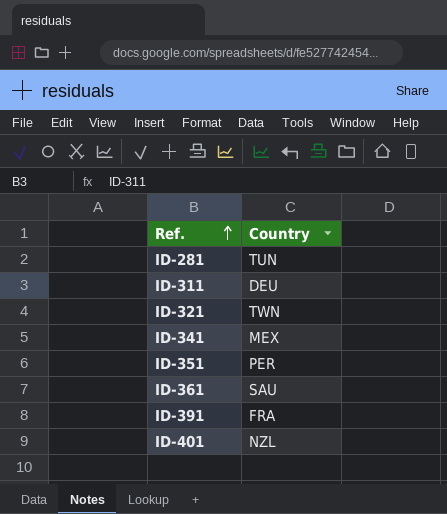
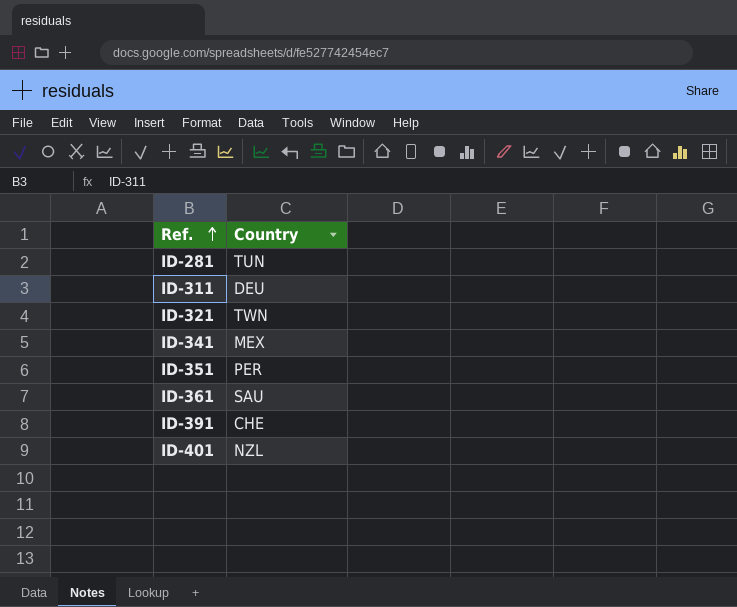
ID-391 | Country: FRA -> CHE

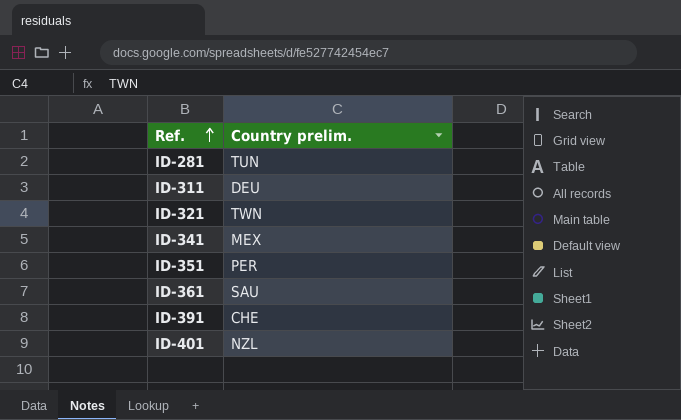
column name: Country -> Country prelim.

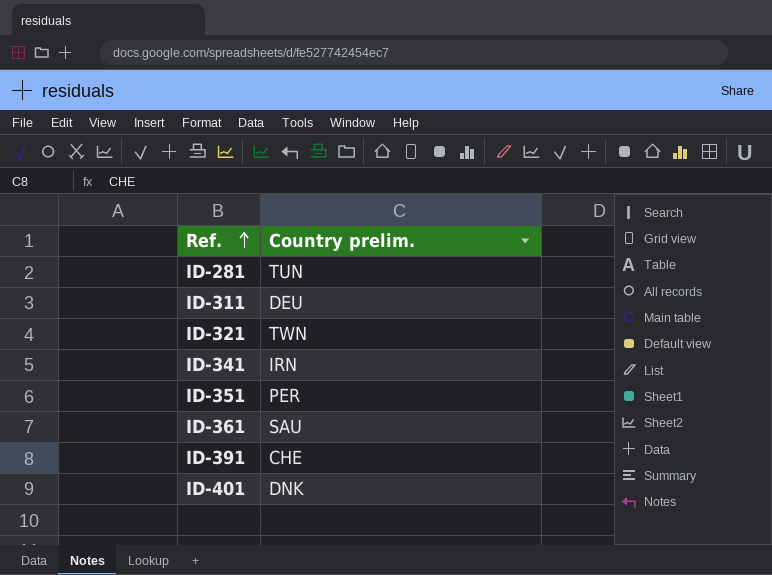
ID-341 | Country prelim.: MEX -> IRN
ID-401 | Country prelim.: NZL -> DNK

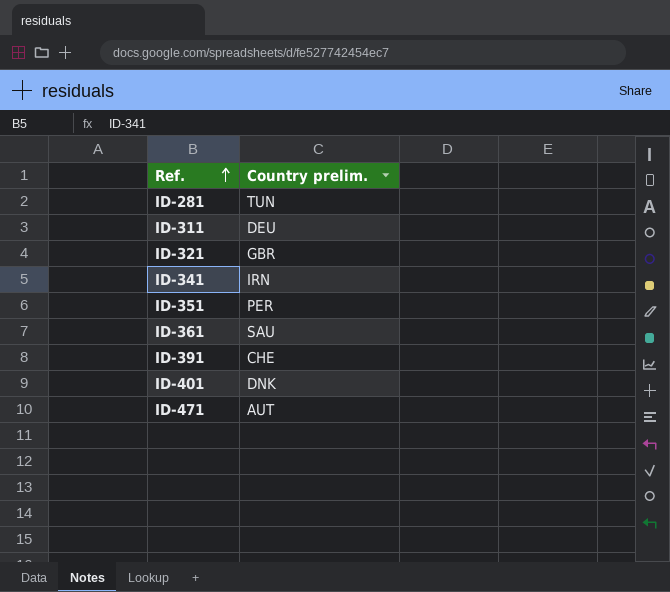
ID-321 | Country prelim.: TWN -> GBR
row ID-471: none -> AUT

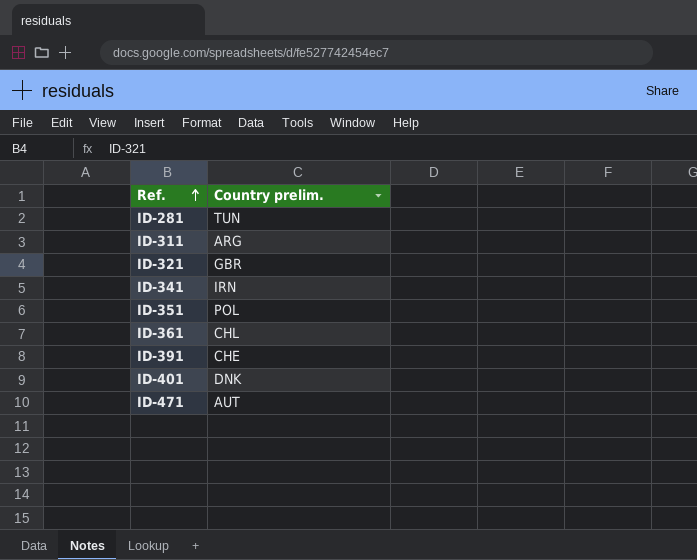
ID-311 | Country prelim.: DEU -> ARG
ID-351 | Country prelim.: PER -> POL
ID-361 | Country prelim.: SAU -> CHL

